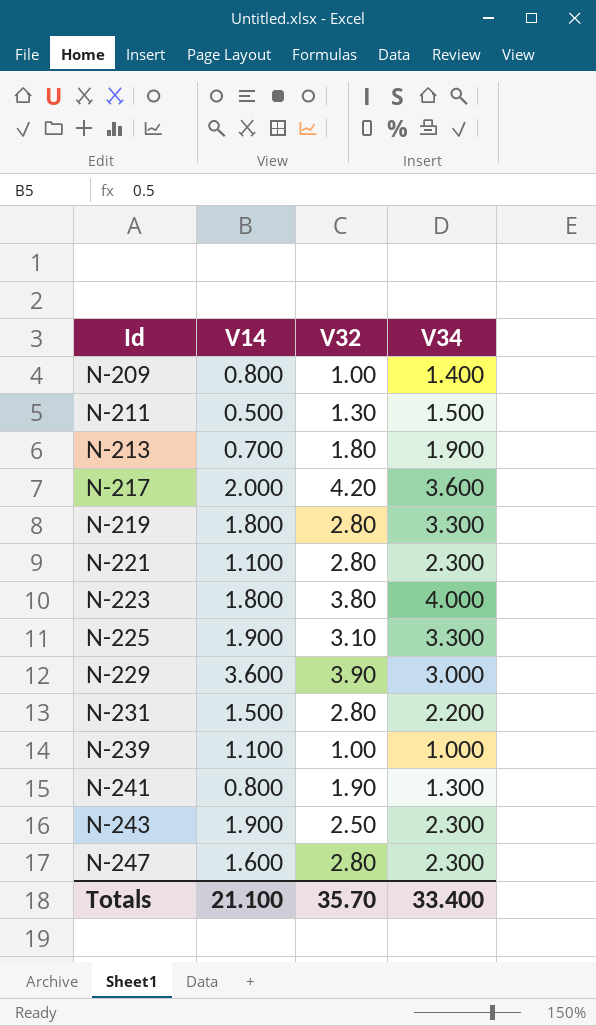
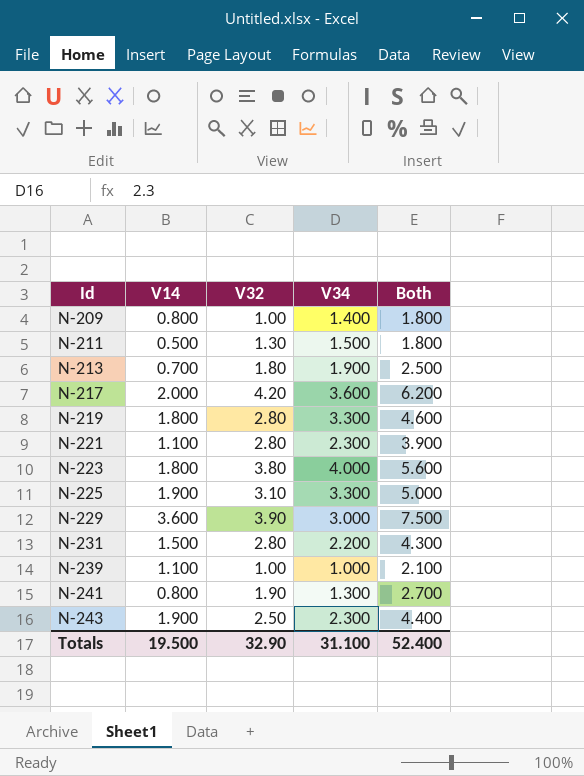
column Both | formula: none -> [V14] + [V32]
row N-247: 1.600 | 2.80 | 2.300 -> none
Totals | V14: 21.100 -> 19.500
Totals | V32: 35.70 -> 32.90
Totals | V34: 33.400 -> 31.100

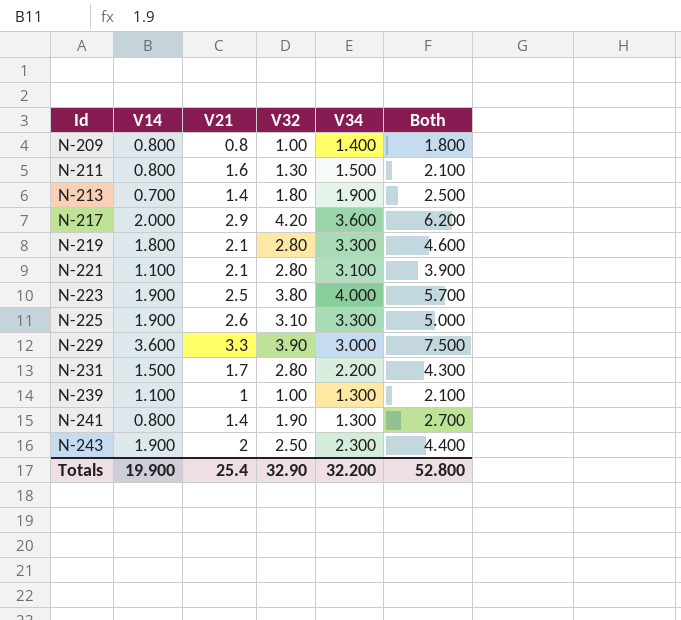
column V21 | position: none -> 3
N-211 | V14: 0.500 -> 0.800
N-211 | Both: 1.800 -> 2.100
N-221 | V34: 2.300 -> 3.100
N-223 | V14: 1.800 -> 1.900
N-223 | Both: 5.600 -> 5.700
N-239 | V34: 1.000 -> 1.300
Totals | V14: 19.500 -> 19.900
Totals | V34: 31.100 -> 32.200
Totals | Both: 52.400 -> 52.800

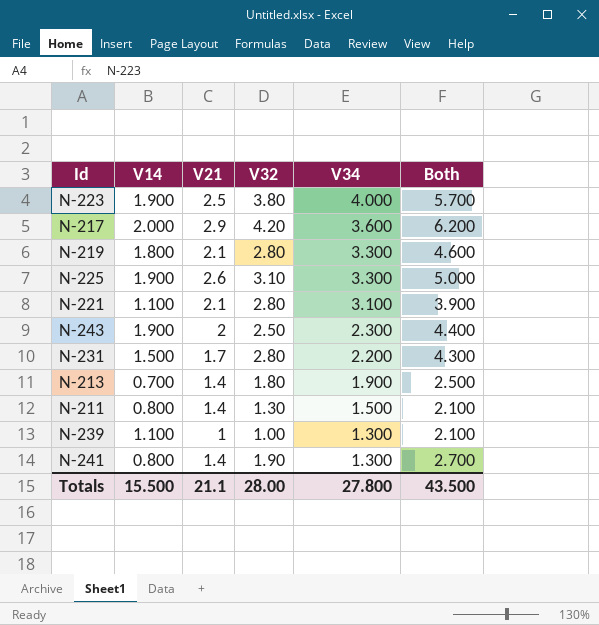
row order: Id ascending -> V34 descending
row N-209: 0.800 | 0.8 | 1.00 | 1.400 | 1.800 -> none
row N-229: 3.600 | 3.3 | 3.90 | 3.000 | 7.500 -> none
N-211 | V21: 1.6 -> 1.4
Totals | V14: 19.900 -> 15.500
Totals | V21: 25.4 -> 21.1
Totals | V32: 32.90 -> 28.00
Totals | V34: 32.200 -> 27.800
Totals | Both: 52.800 -> 43.500

